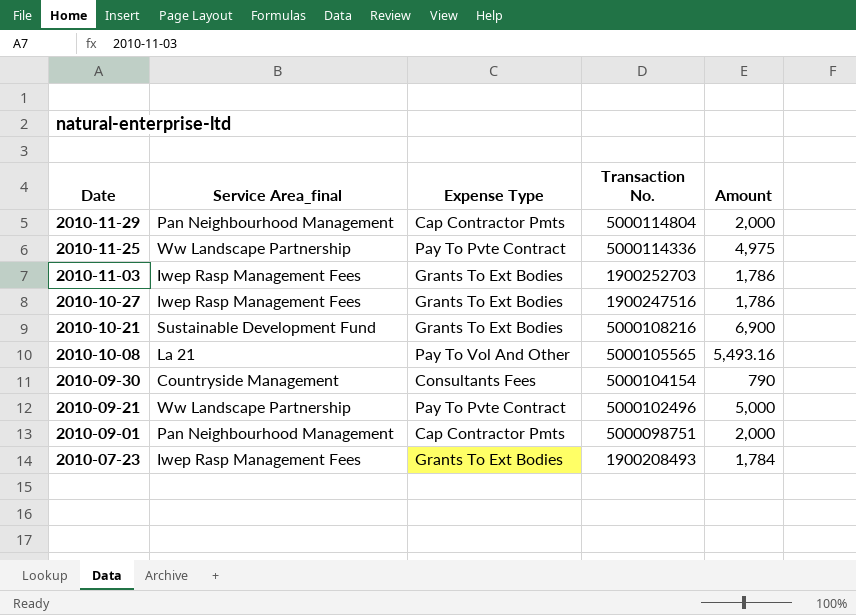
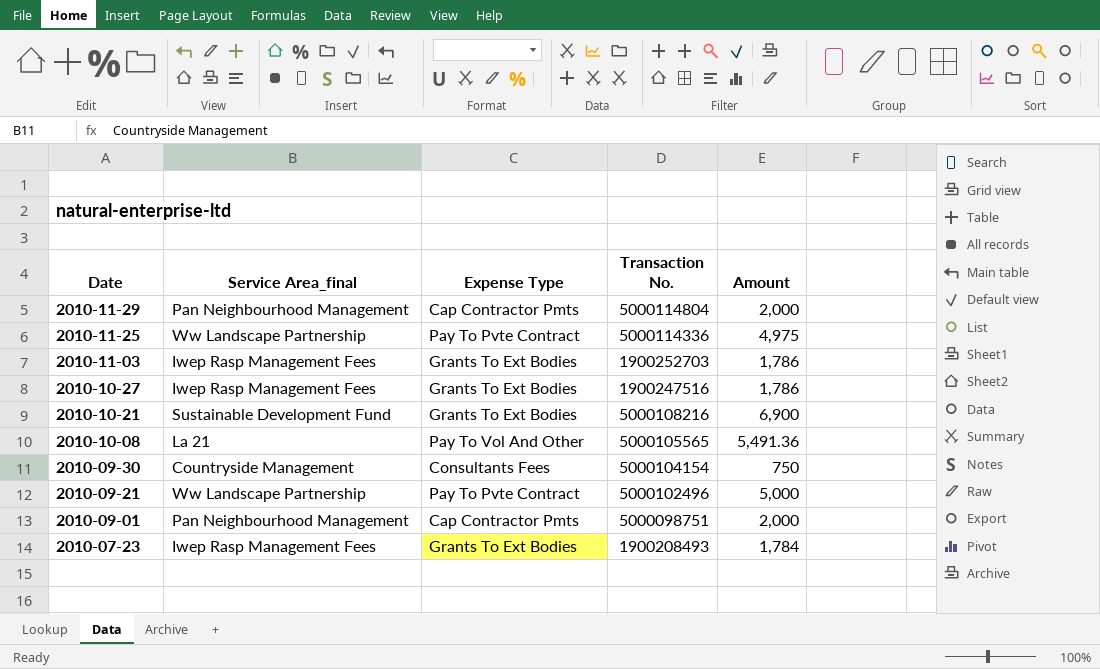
2010-10-08 | Amount: 5,493.16 -> 5,491.36
2010-09-30 | Amount: 790 -> 750

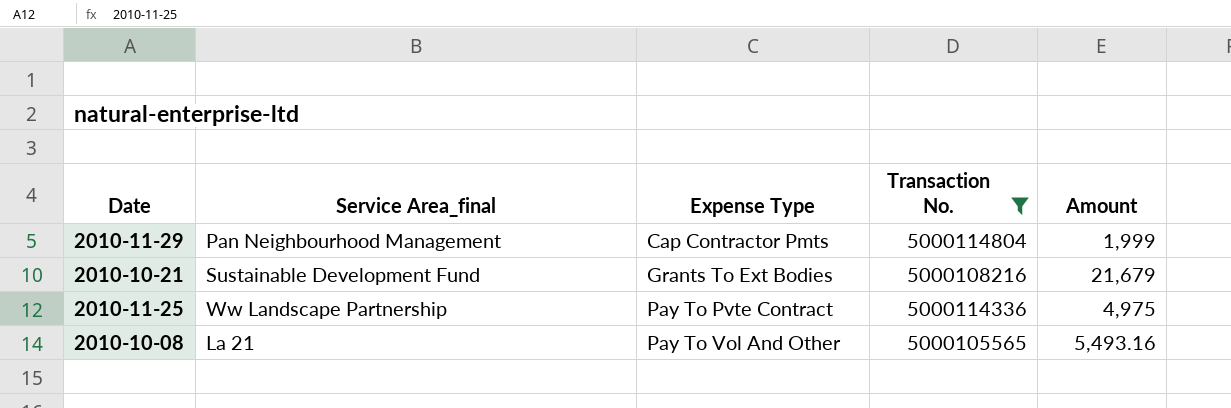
filter: none -> Transaction No. >= 5000105565
row order: Date descending -> Expense Type ascending
2010-11-29 | Amount: 2,000 -> 1,999
2010-10-21 | Amount: 6,900 -> 21,679
2010-10-08 | Amount: 5,491.36 -> 5,493.16

